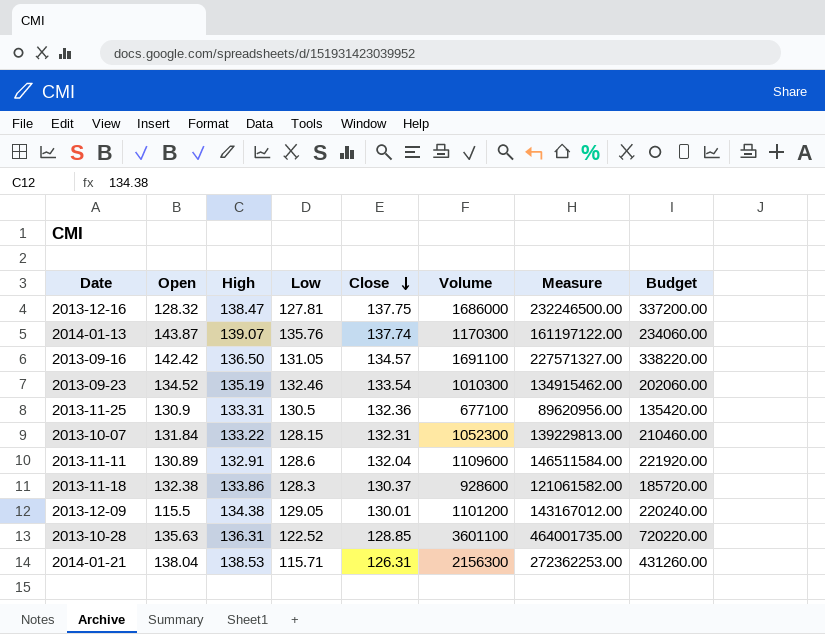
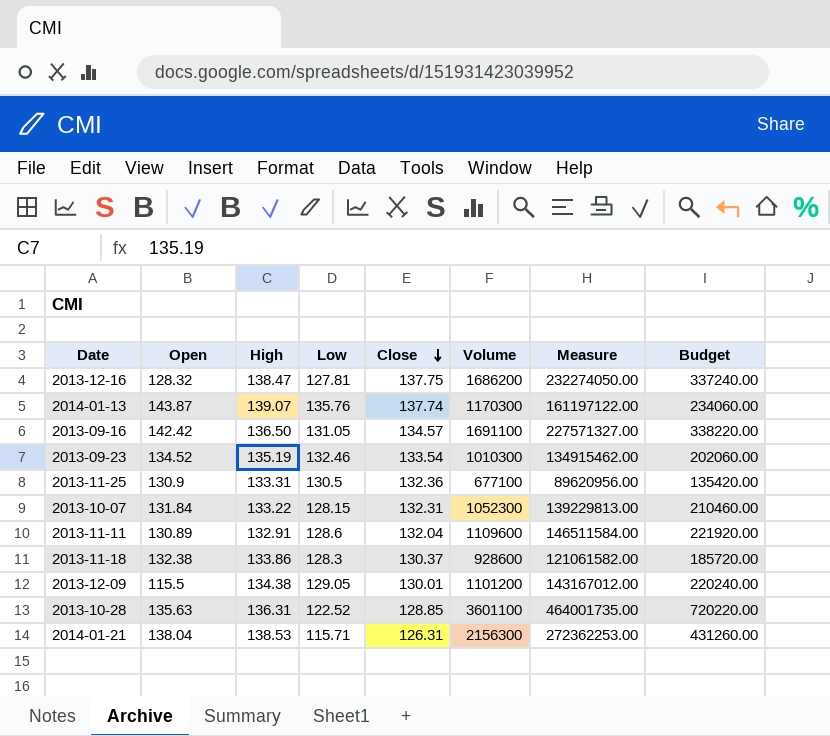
2013-12-16 | Volume: 1686000 -> 1686200
2013-12-16 | Measure: 232246500.00 -> 232274050.00
2013-12-16 | Budget: 337200.00 -> 337240.00

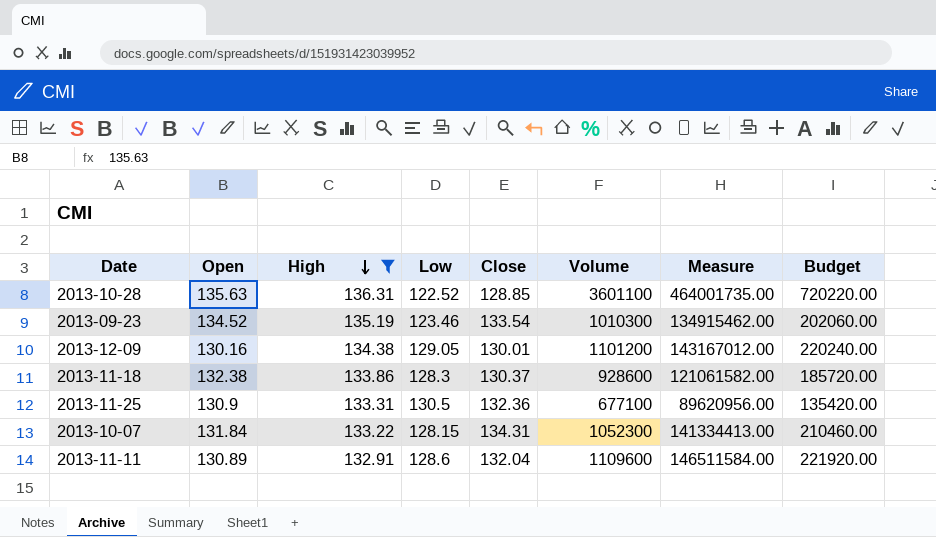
filter: none -> High <= 136.31
row order: Close descending -> High descending
2013-09-23 | Low: 132.46 -> 123.46
2013-12-09 | Open: 115.5 -> 130.16
2013-10-07 | Close: 132.31 -> 134.31
2013-10-07 | Measure: 139229813.00 -> 141334413.00

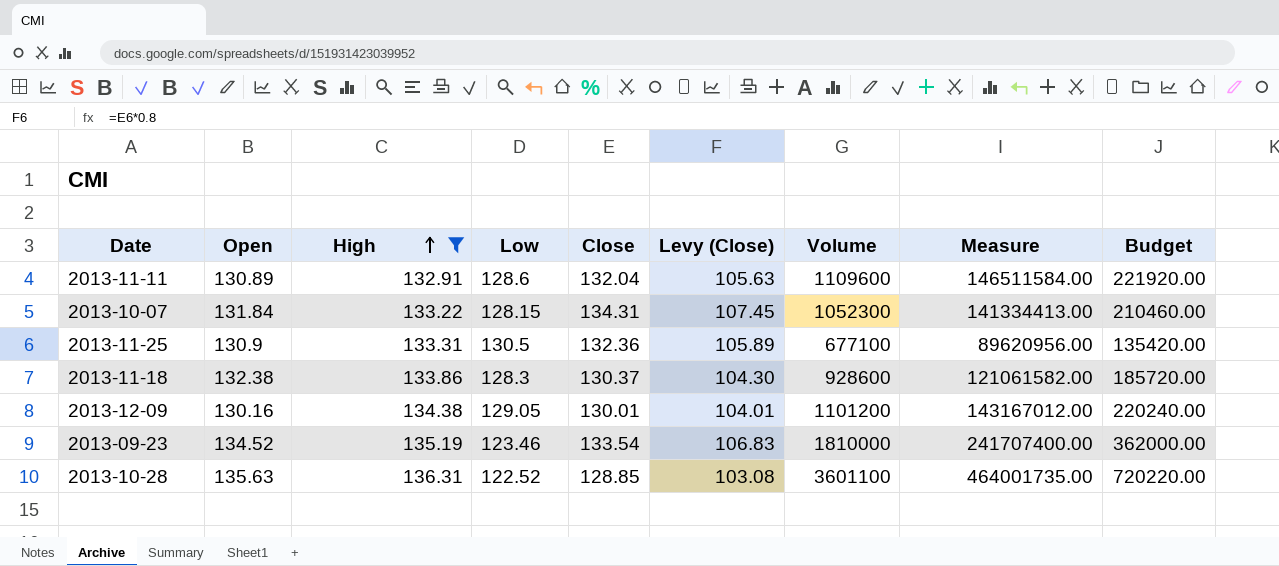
row order: High descending -> High ascending
column Levy (Close) | formula: none -> [Close] * 0.8
2013-09-23 | Volume: 1010300 -> 1810000
2013-09-23 | Measure: 134915462.00 -> 241707400.00
2013-09-23 | Budget: 202060.00 -> 362000.00

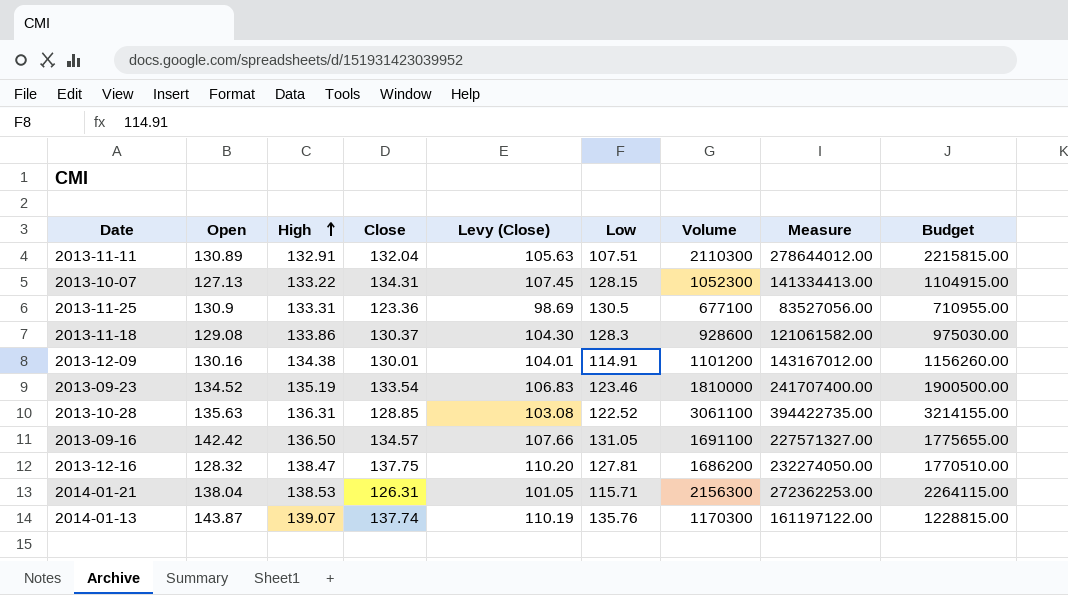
filter: High <= 136.31 -> none
column Low | position: 4 -> 6
column Budget | formula: [Volume] * 0.2 -> [Volume] * 1.05
2013-11-11 | Low: 128.6 -> 107.51
2013-11-11 | Volume: 1109600 -> 2110300
2013-11-11 | Measure: 146511584.00 -> 278644012.00
2013-10-07 | Open: 131.84 -> 127.13
2013-11-25 | Close: 132.36 -> 123.36
2013-11-25 | Levy (Close): 105.89 -> 98.69
2013-11-25 | Measure: 89620956.00 -> 83527056.00
2013-11-18 | Open: 132.38 -> 129.08
2013-12-09 | Low: 129.05 -> 114.91
2013-10-28 | Volume: 3601100 -> 3061100
2013-10-28 | Measure: 464001735.00 -> 394422735.00

